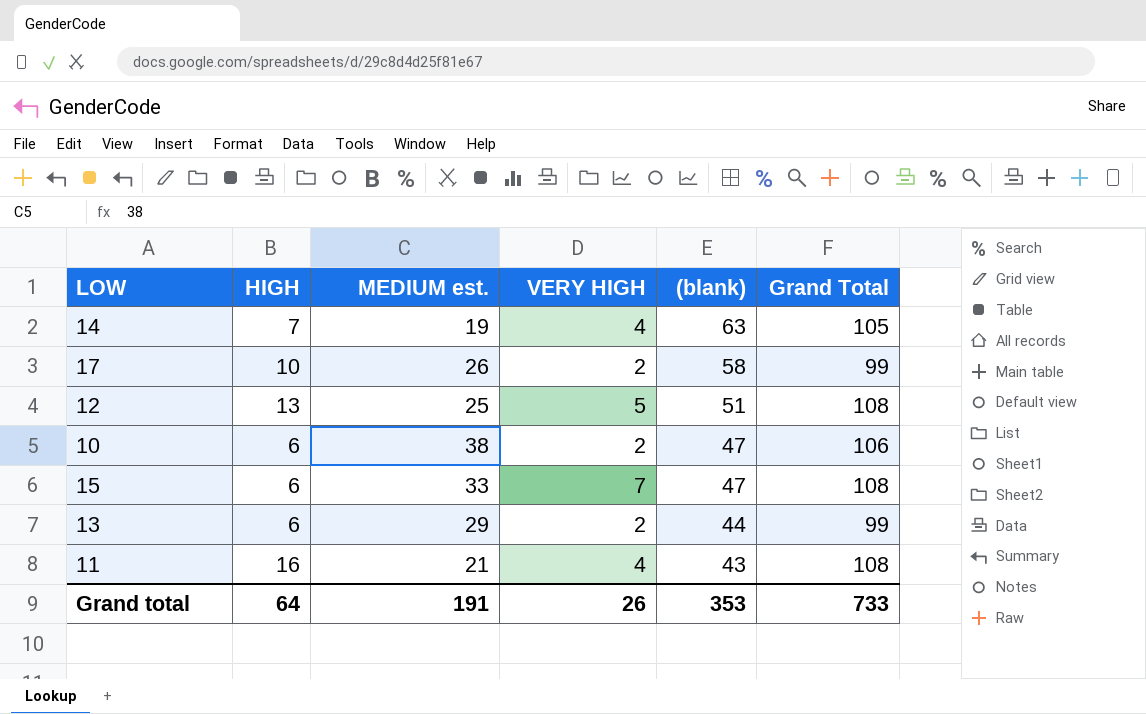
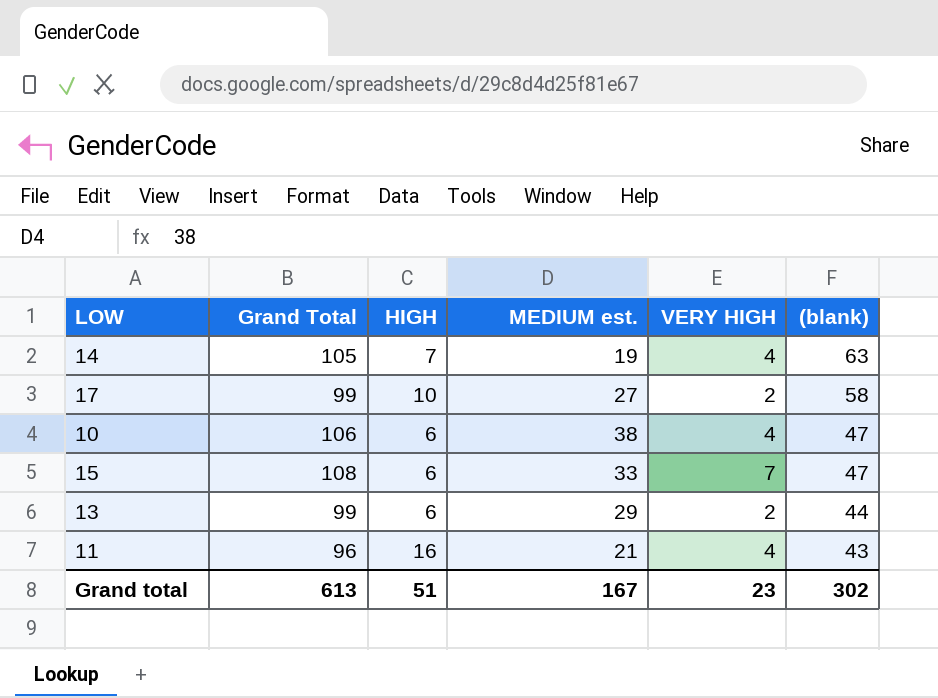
column Grand Total | position: 6 -> 2
row 12: 13 | 25 | 5 | 51 | 108 -> none
17 | MEDIUM est.: 26 -> 27
10 | VERY HIGH: 2 -> 4
11 | Grand Total: 108 -> 96
Grand total | Grand Total: 733 -> 613
Grand total | HIGH: 64 -> 51
Grand total | MEDIUM est.: 191 -> 167
Grand total | VERY HIGH: 26 -> 23
Grand total | (blank): 353 -> 302

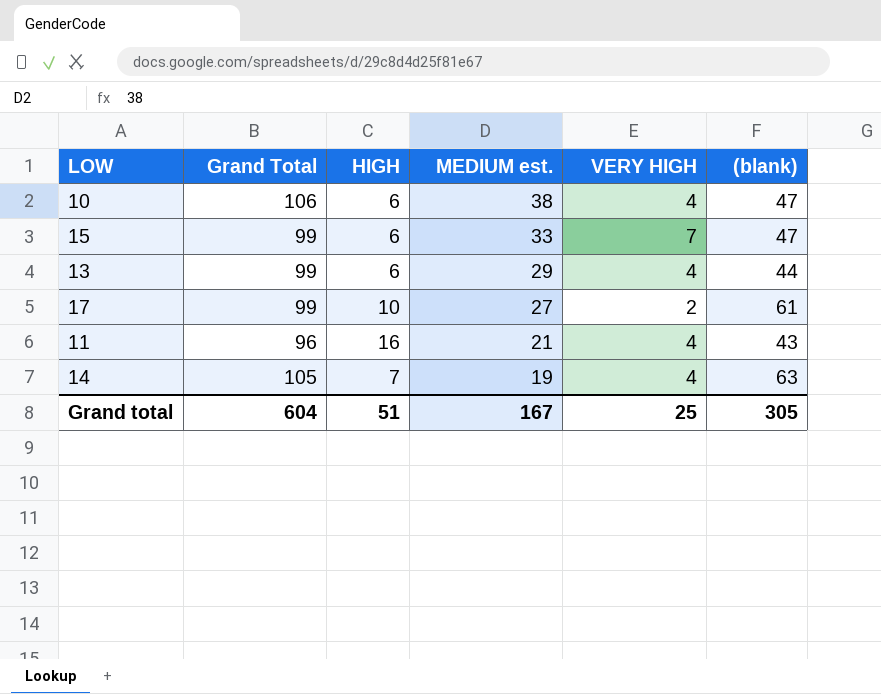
row order: (blank) descending -> MEDIUM est. descending
15 | Grand Total: 108 -> 99
13 | VERY HIGH: 2 -> 4
17 | (blank): 58 -> 61
Grand total | Grand Total: 613 -> 604
Grand total | VERY HIGH: 23 -> 25
Grand total | (blank): 302 -> 305

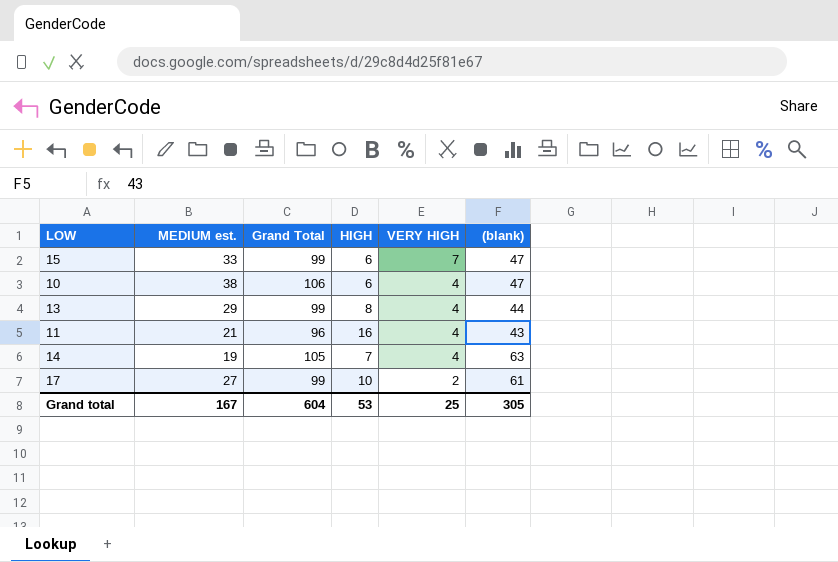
row order: MEDIUM est. descending -> VERY HIGH descending
column MEDIUM est. | position: 4 -> 2
13 | HIGH: 6 -> 8
Grand total | HIGH: 51 -> 53

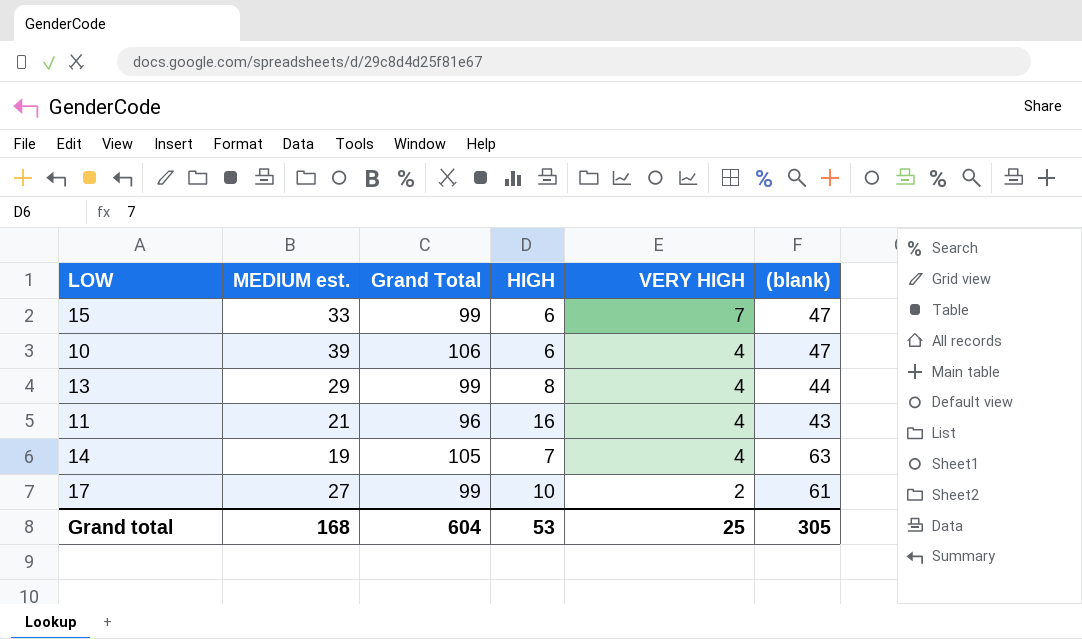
10 | MEDIUM est.: 38 -> 39
Grand total | MEDIUM est.: 167 -> 168

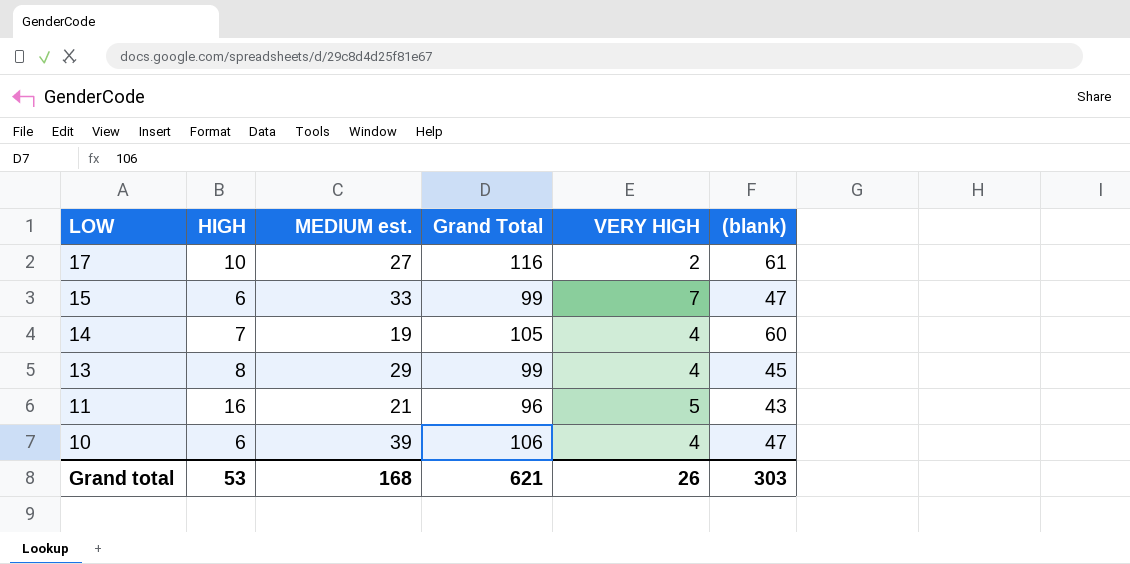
row order: VERY HIGH descending -> LOW descending
column HIGH | position: 4 -> 2
17 | Grand Total: 99 -> 116
14 | (blank): 63 -> 60
13 | (blank): 44 -> 45
11 | VERY HIGH: 4 -> 5
Grand total | Grand Total: 604 -> 621
Grand total | VERY HIGH: 25 -> 26
Grand total | (blank): 305 -> 303

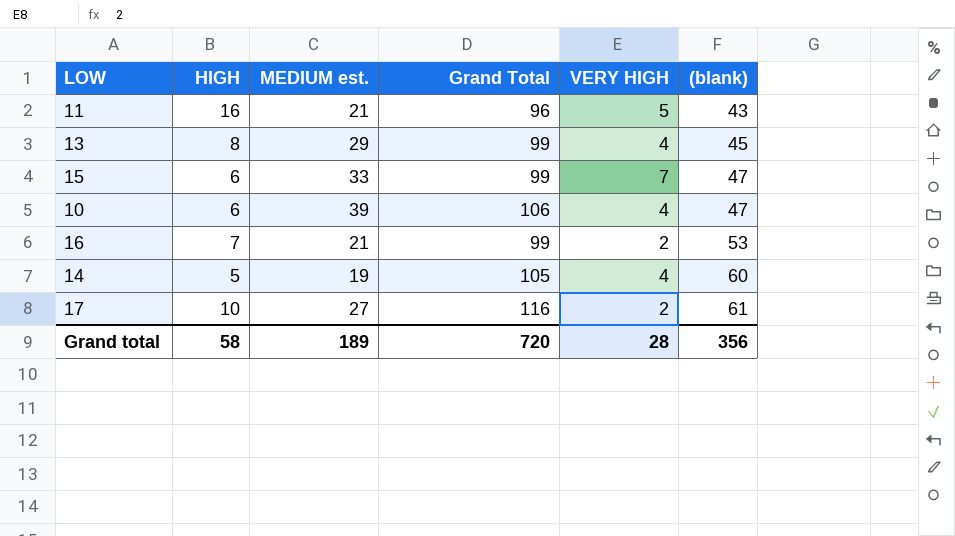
row order: LOW descending -> (blank) ascending
row 16: none -> 7 | 21 | 99 | 2 | 53
14 | HIGH: 7 -> 5
Grand total | HIGH: 53 -> 58
Grand total | MEDIUM est.: 168 -> 189
Grand total | Grand Total: 621 -> 720
Grand total | VERY HIGH: 26 -> 28
Grand total | (blank): 303 -> 356

